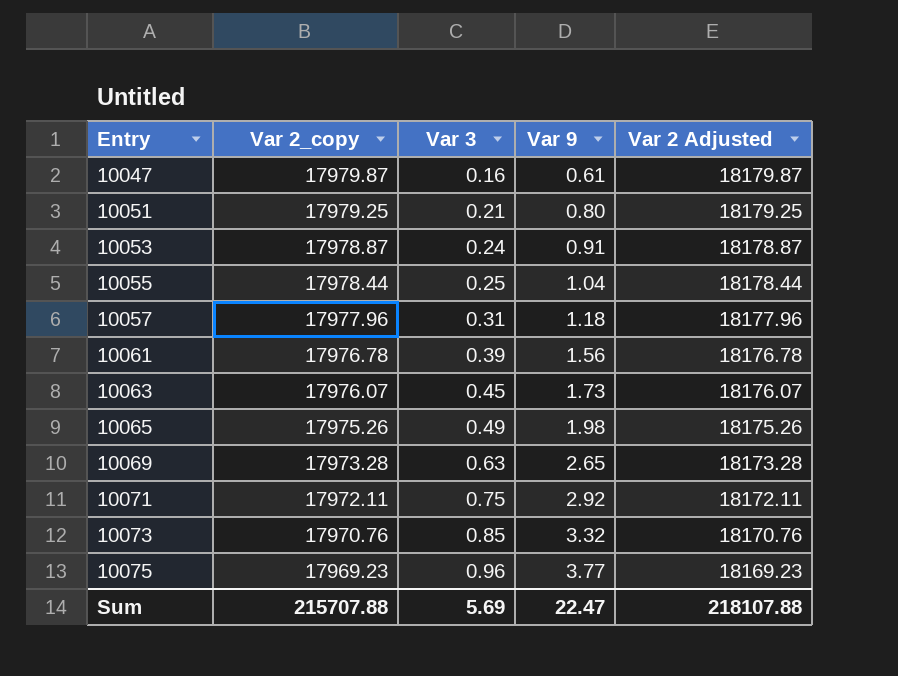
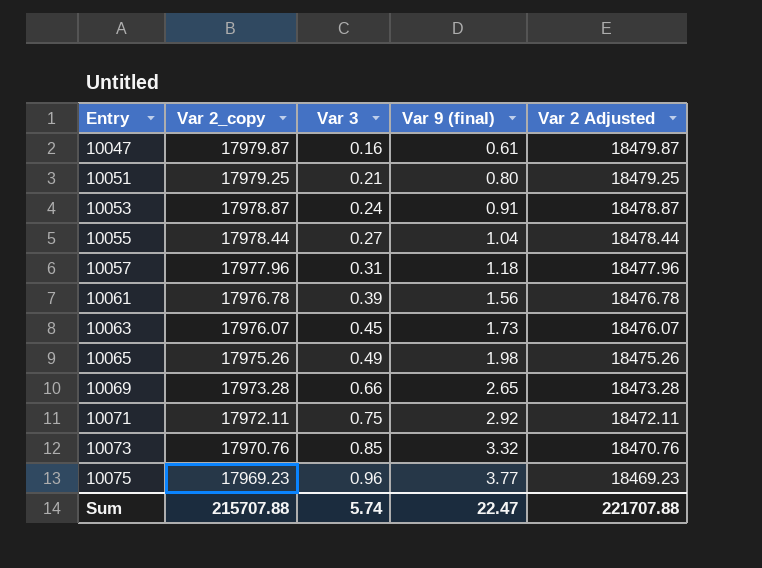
column name: Var 9 -> Var 9 (final)
column Var 2 Adjusted | formula: [Var 2_copy] + 200 -> [Var 2_copy] + 500
10055 | Var 3: 0.25 -> 0.27
10069 | Var 3: 0.63 -> 0.66
Sum | Var 3: 5.69 -> 5.74
Sum | Var 2 Adjusted: 218107.88 -> 221707.88

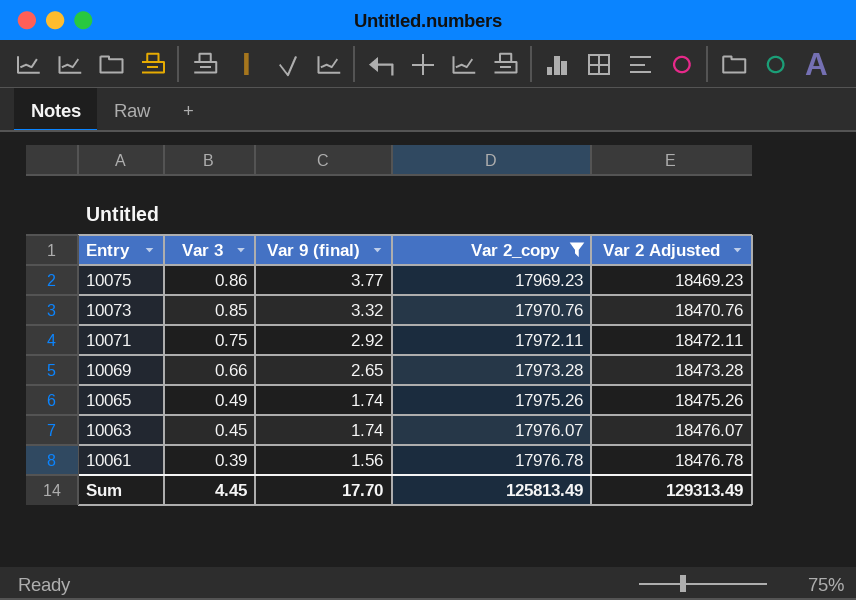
filter: none -> Var 2_copy <= 17976.78
row order: Entry ascending -> Entry descending
column Var 2_copy | position: 2 -> 4
10075 | Var 3: 0.96 -> 0.86
10065 | Var 9 (final): 1.98 -> 1.74
10063 | Var 9 (final): 1.73 -> 1.74
Sum | Var 3: 5.74 -> 4.45
Sum | Var 9 (final): 22.47 -> 17.70
Sum | Var 2_copy: 215707.88 -> 125813.49
Sum | Var 2 Adjusted: 221707.88 -> 129313.49

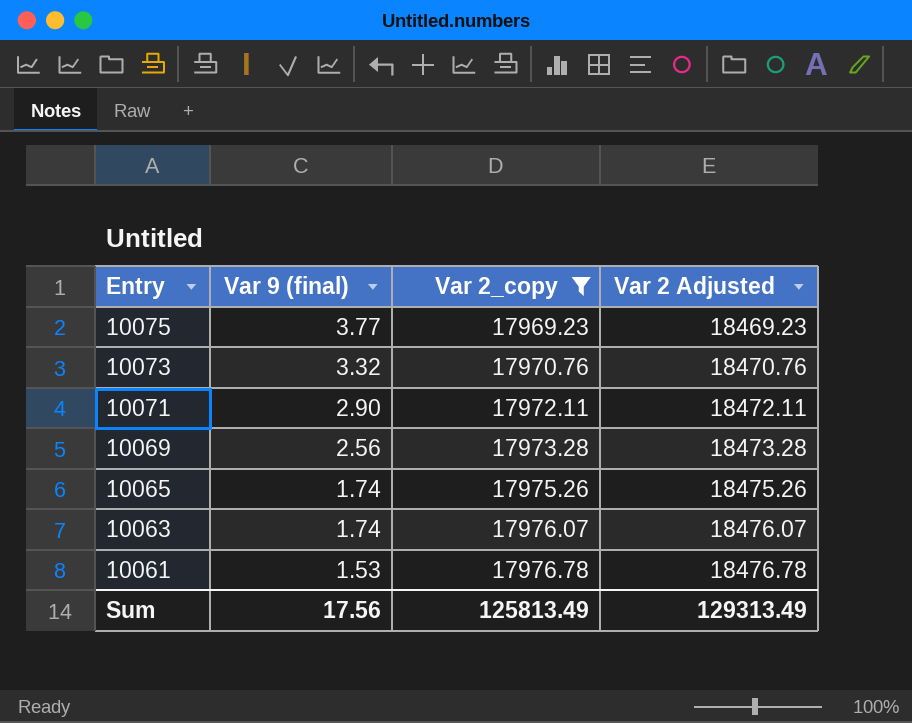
column Var 3 | position: 2 -> none
10071 | Var 9 (final): 2.92 -> 2.90
10069 | Var 9 (final): 2.65 -> 2.56
10061 | Var 9 (final): 1.56 -> 1.53
Sum | Var 9 (final): 17.70 -> 17.56

